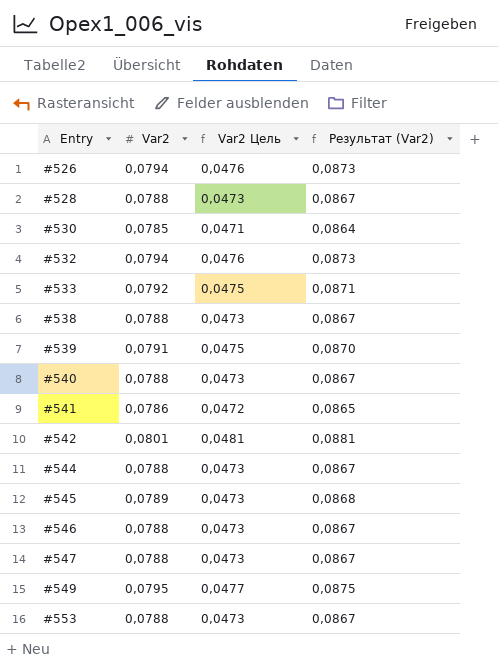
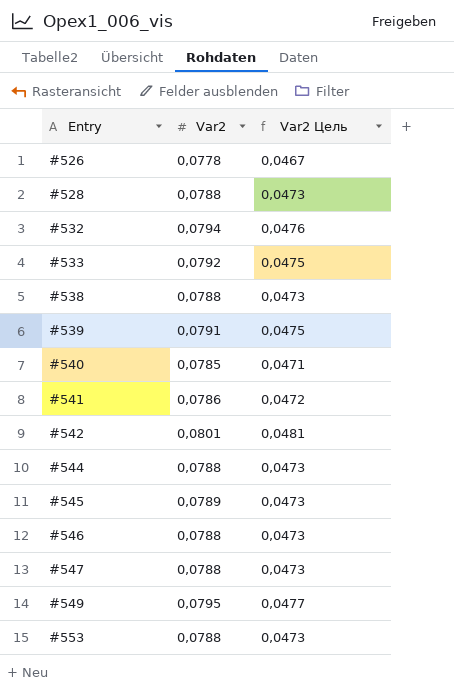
column Результат (Var2) | formula: [Var2] * 1,1 -> none
row #530: 0,0785 | 0,0471 | 0,0864 -> none
#526 | Var2: 0,0794 -> 0,0778
#526 | Var2 Цель: 0,0476 -> 0,0467
#540 | Var2: 0,0788 -> 0,0785
#540 | Var2 Цель: 0,0473 -> 0,0471

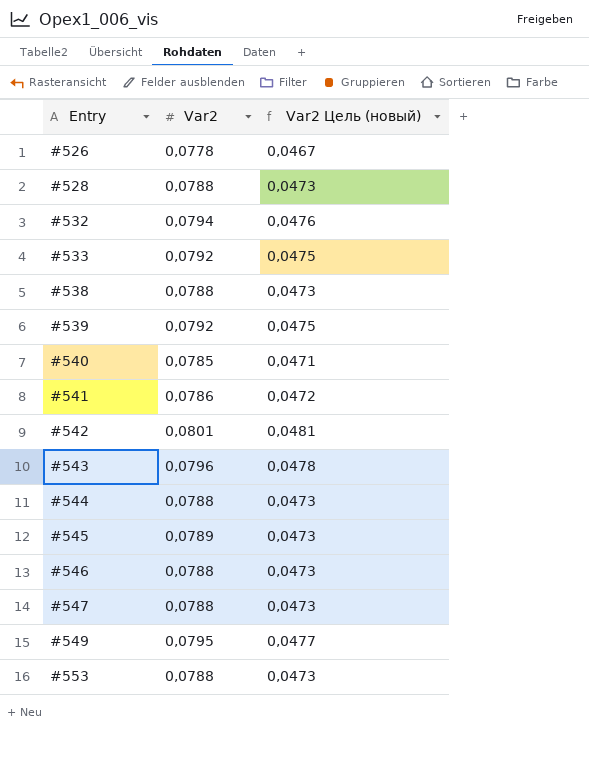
column name: Var2 Цель -> Var2 Цель (новый)
#539 | Var2: 0,0791 -> 0,0792
row #543: none -> 0,0796 | 0,0478

